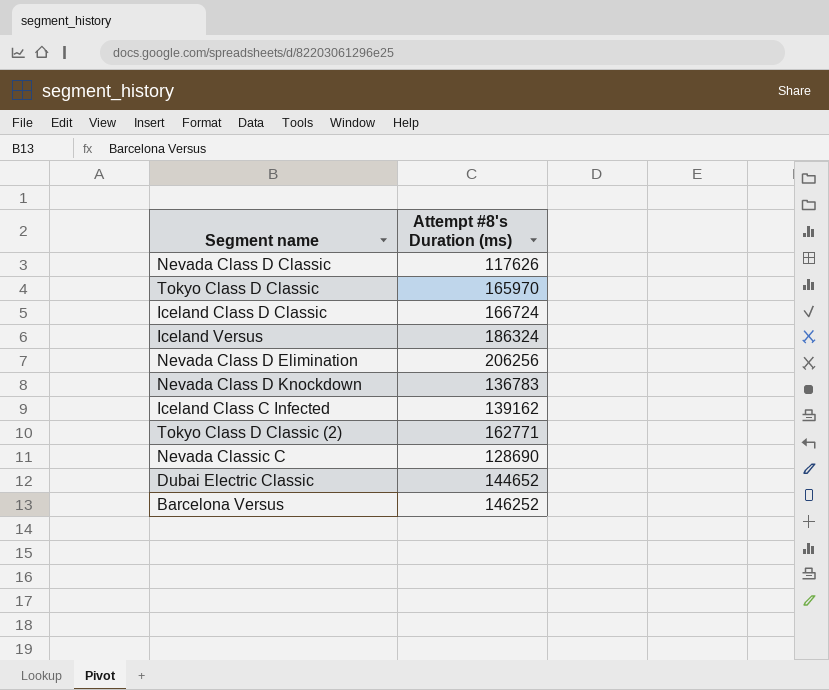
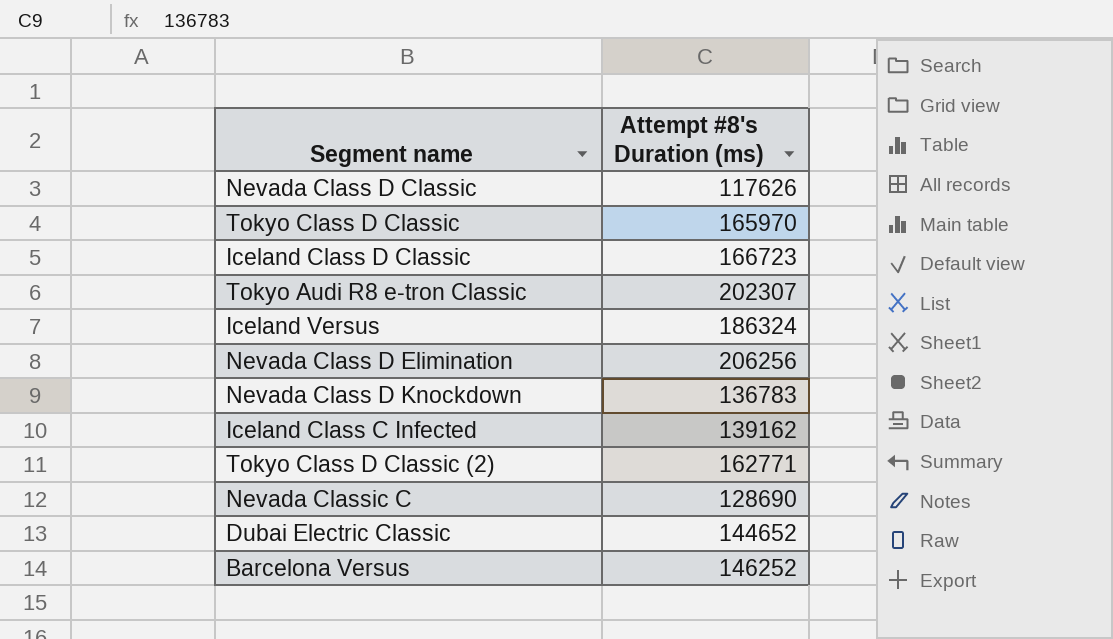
Iceland Class D Classic | Attempt #8's Duration (ms): 166724 -> 166723
row Tokyo Audi R8 e-tron Classic: none -> 202307

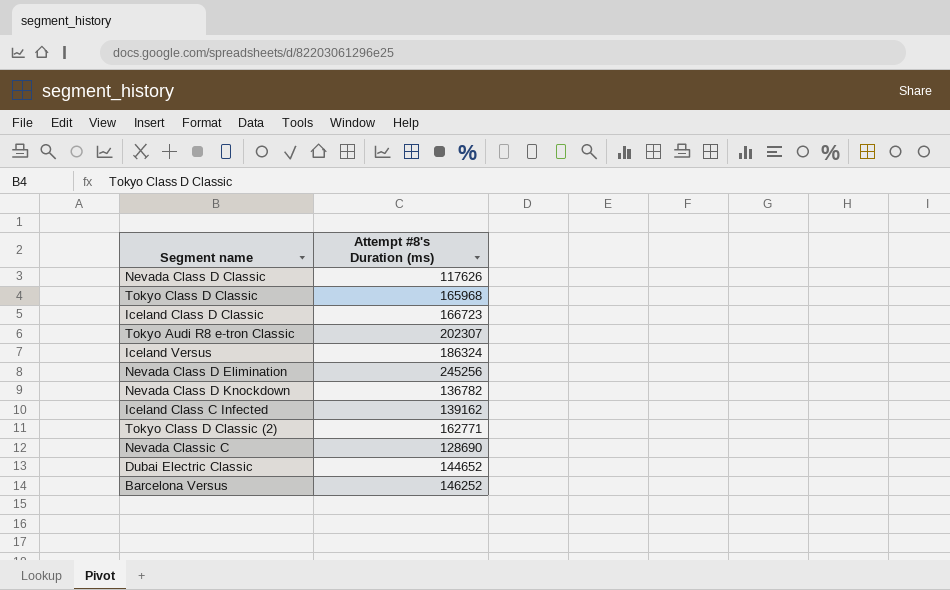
Tokyo Class D Classic | Attempt #8's Duration (ms): 165970 -> 165968
Nevada Class D Elimination | Attempt #8's Duration (ms): 206256 -> 245256
Nevada Class D Knockdown | Attempt #8's Duration (ms): 136783 -> 136782

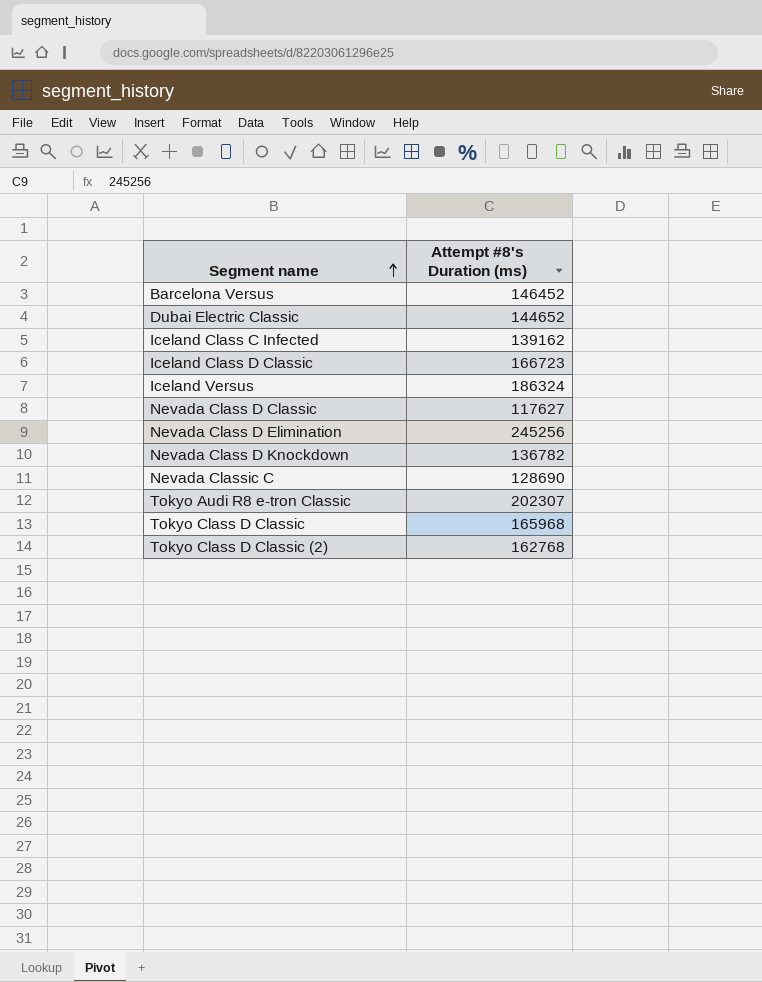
row order: none -> Segment name ascending
Barcelona Versus | Attempt #8's Duration (ms): 146252 -> 146452
Nevada Class D Classic | Attempt #8's Duration (ms): 117626 -> 117627
Tokyo Class D Classic (2) | Attempt #8's Duration (ms): 162771 -> 162768

